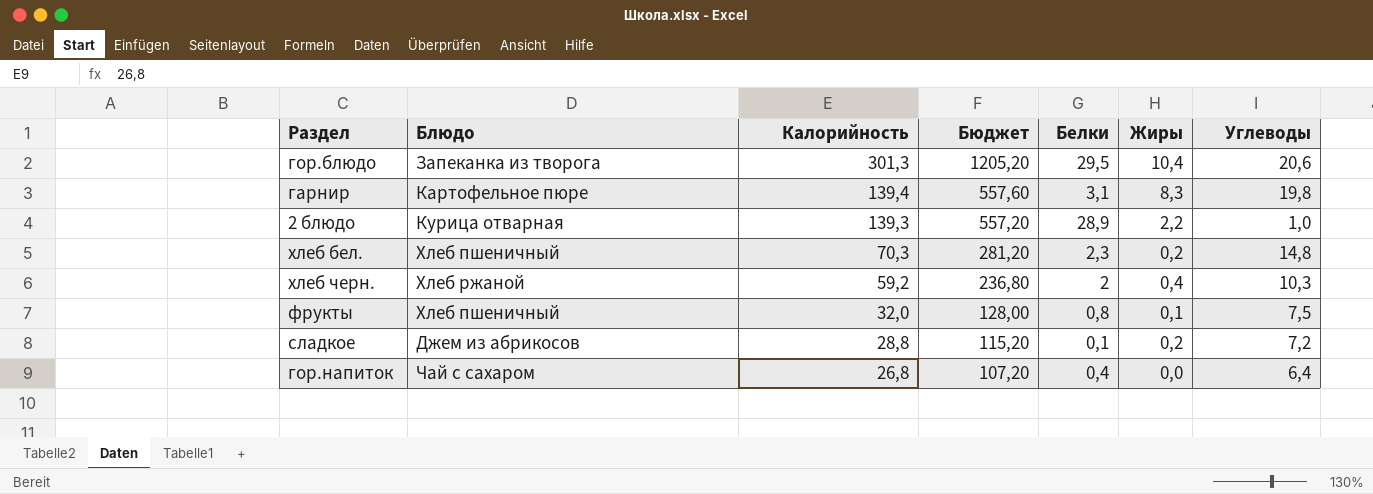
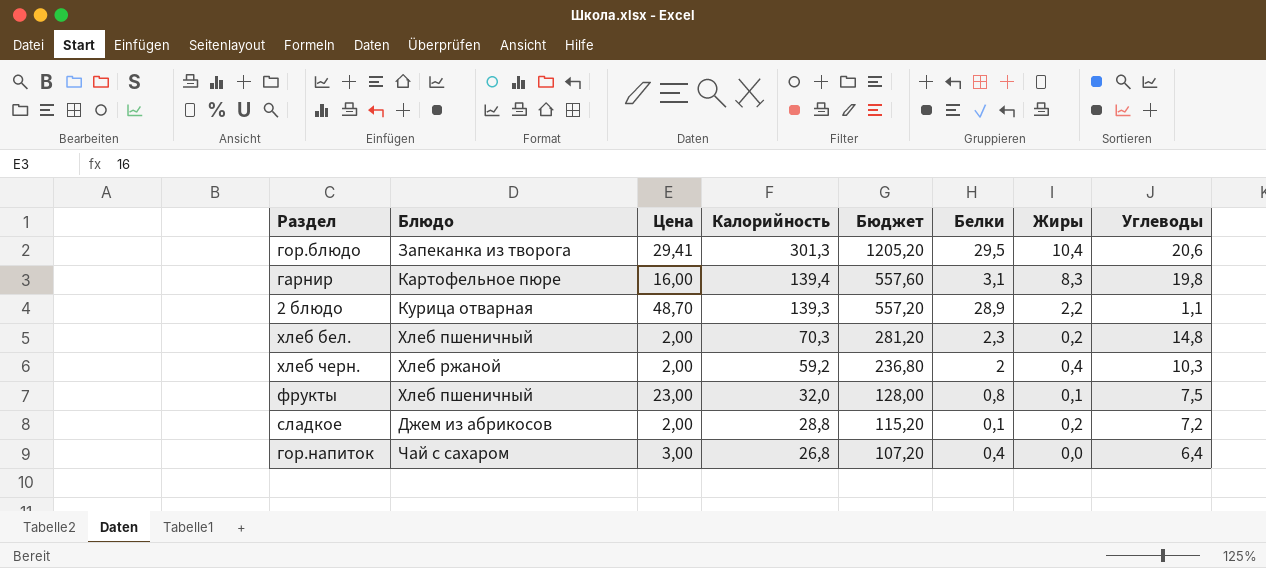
column Цена | position: none -> 3
2 блюдо | Углеводы: 1,0 -> 1,1

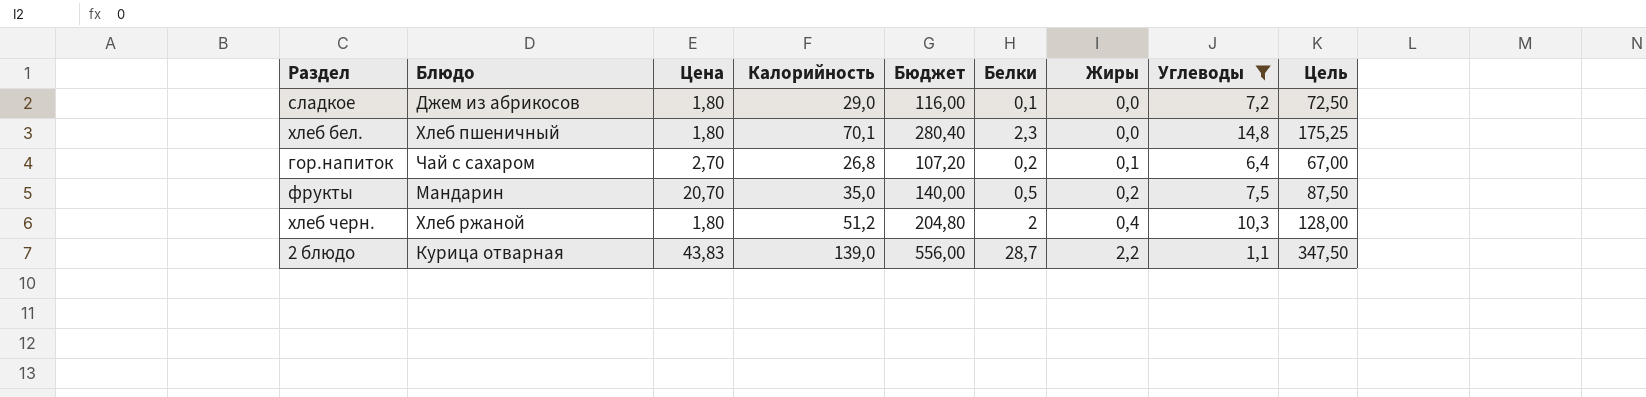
filter: none -> Углеводы <= 14,8
row order: Калорийность descending -> Жиры ascending
column Цель | formula: none -> [Калорийность] * 2,5
сладкое | Цена: 2,00 -> 1,80
сладкое | Калорийность: 28,8 -> 29,0
сладкое | Бюджет: 115,20 -> 116,00
сладкое | Жиры: 0,2 -> 0,0
хлеб бел. | Цена: 2,00 -> 1,80
хлеб бел. | Калорийность: 70,3 -> 70,1
хлеб бел. | Бюджет: 281,20 -> 280,40
хлеб бел. | Жиры: 0,2 -> 0,0
гор.напиток | Цена: 3,00 -> 2,70
гор.напиток | Белки: 0,4 -> 0,2
гор.напиток | Жиры: 0,0 -> 0,1
фрукты | Блюдо: Хлеб пшеничный -> Мандарин
фрукты | Цена: 23,00 -> 20,70
фрукты | Калорийность: 32,0 -> 35,0
фрукты | Бюджет: 128,00 -> 140,00
фрукты | Белки: 0,8 -> 0,5
фрукты | Жиры: 0,1 -> 0,2
хлеб черн. | Цена: 2,00 -> 1,80
хлеб черн. | Калорийность: 59,2 -> 51,2
хлеб черн. | Бюджет: 236,80 -> 204,80
2 блюдо | Цена: 48,70 -> 43,83
2 блюдо | Калорийность: 139,3 -> 139,0
2 блюдо | Бюджет: 557,20 -> 556,00
2 блюдо | Белки: 28,9 -> 28,7

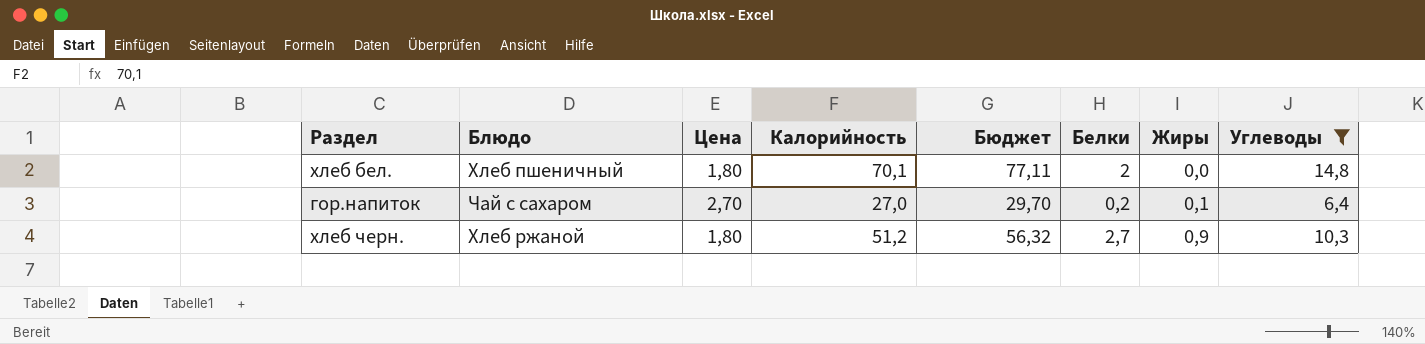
column Цель | formula: [Калорийность] * 2,5 -> none
column Бюджет | formula: [Калорийность] * 4 -> [Калорийность] * 1,1
row сладкое: Джем из абрикосов | 1,80 | 29,0 | 116,00 | 0,1 | 0,0 | 7,2 | 72,50 -> none
row фрукты: Мандарин | 20,70 | 35,0 | 140,00 | 0,5 | 0,2 | 7,5 | 87,50 -> none
row 2 блюдо: Курица отварная | 43,83 | 139,0 | 556,00 | 28,7 | 2,2 | 1,1 | 347,50 -> none
хлеб бел. | Белки: 2,3 -> 2
гор.напиток | Калорийность: 26,8 -> 27,0
хлеб черн. | Белки: 2 -> 2,7
хлеб черн. | Жиры: 0,4 -> 0,9

